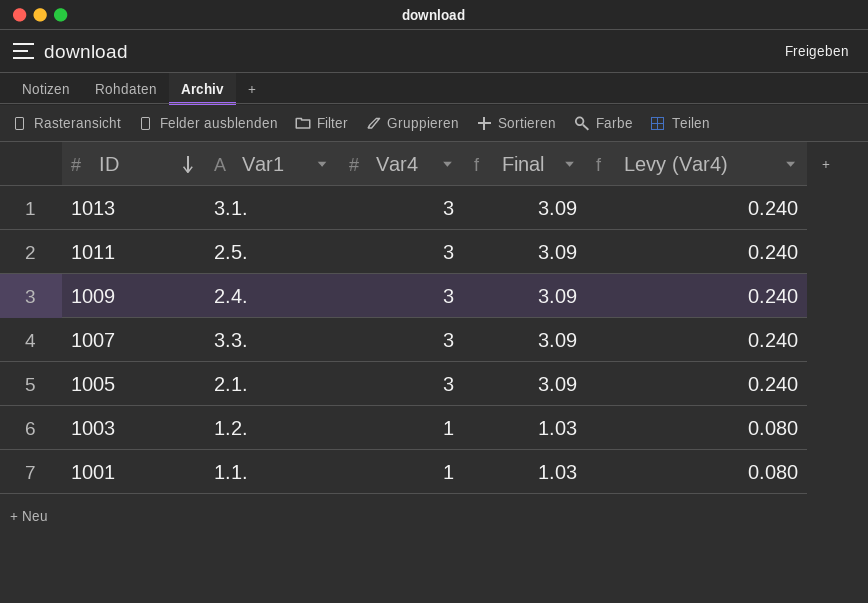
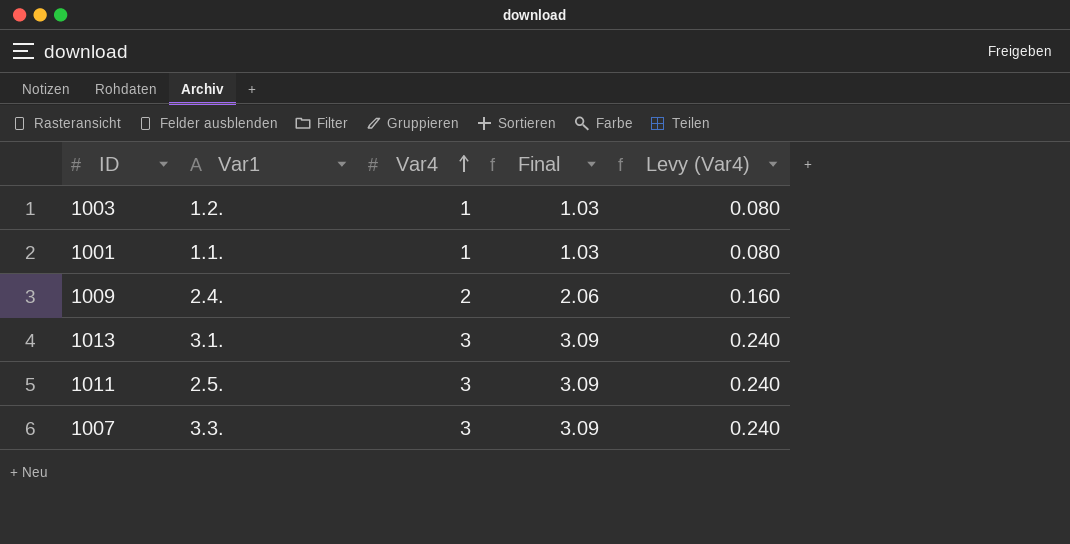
row order: ID descending -> Var4 ascending
row 1005: 2.1. | 3 | 3.09 | 0.240 -> none
1009 | Var4: 3 -> 2
1009 | Final: 3.09 -> 2.06
1009 | Levy (Var4): 0.240 -> 0.160

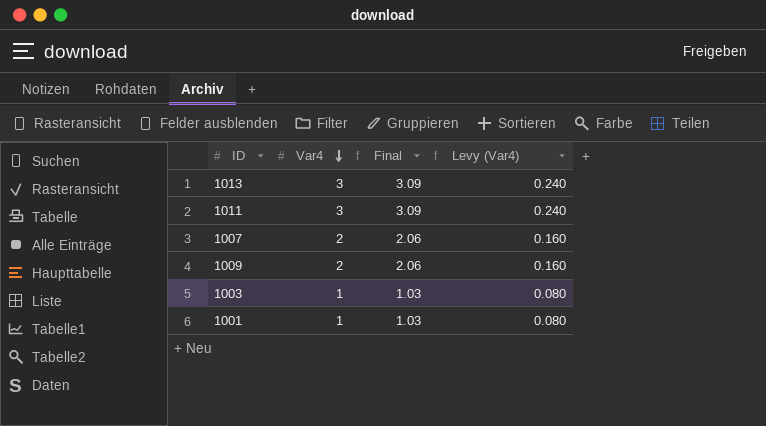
row order: Var4 ascending -> Var4 descending
column Var1 | position: 2 -> none
1007 | Var4: 3 -> 2
1007 | Final: 3.09 -> 2.06
1007 | Levy (Var4): 0.240 -> 0.160

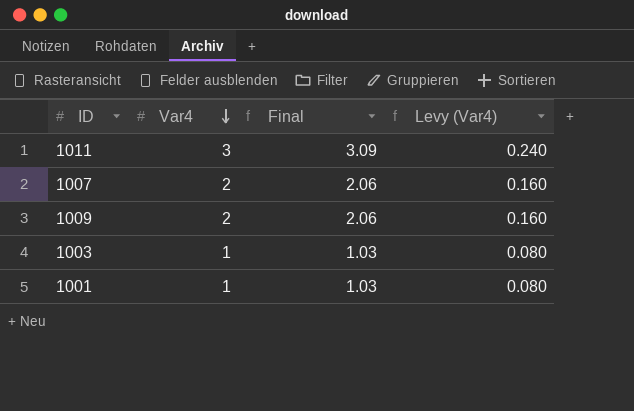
row 1013: 3 | 3.09 | 0.240 -> none

